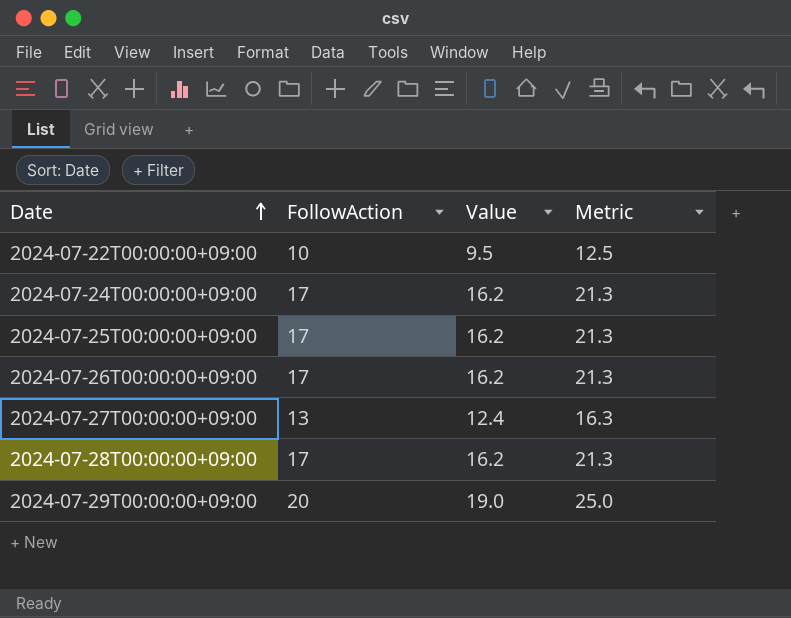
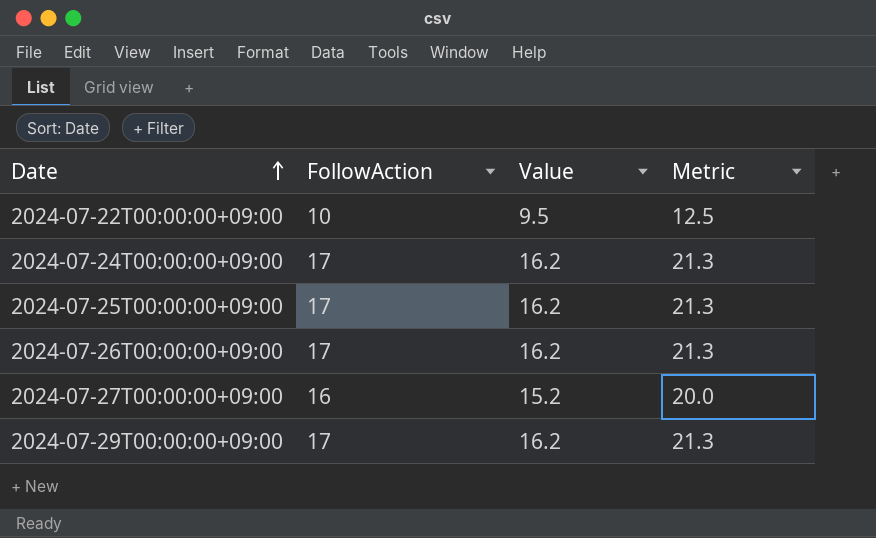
row 2024-07-28T00:00:00+09:00: 17 | 16.2 | 21.3 -> none
2024-07-27T00:00:00+09:00 | FollowAction: 13 -> 16
2024-07-27T00:00:00+09:00 | Value: 12.4 -> 15.2
2024-07-27T00:00:00+09:00 | Metric: 16.3 -> 20.0
2024-07-29T00:00:00+09:00 | FollowAction: 20 -> 17
2024-07-29T00:00:00+09:00 | Value: 19.0 -> 16.2
2024-07-29T00:00:00+09:00 | Metric: 25.0 -> 21.3

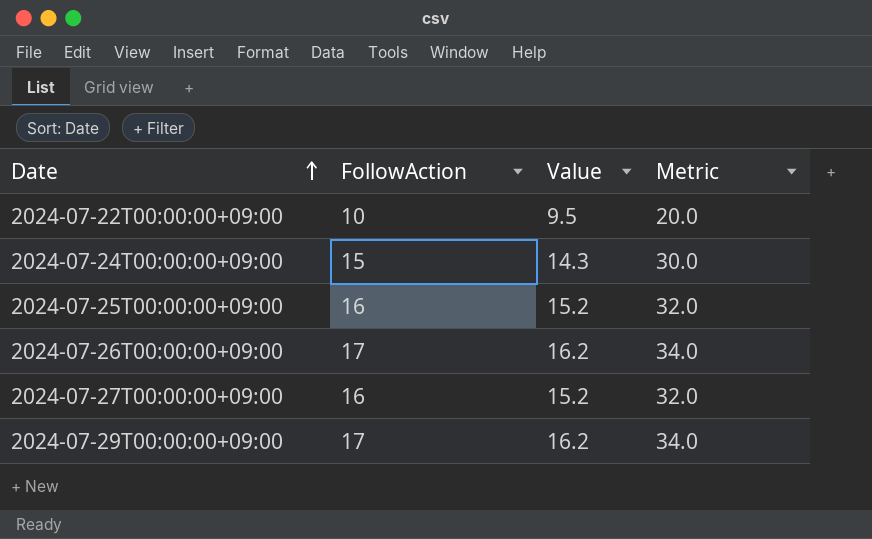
column Metric | formula: [FollowAction] * 1.25 -> [FollowAction] * 2
2024-07-24T00:00:00+09:00 | FollowAction: 17 -> 15
2024-07-24T00:00:00+09:00 | Value: 16.2 -> 14.3
2024-07-25T00:00:00+09:00 | FollowAction: 17 -> 16
2024-07-25T00:00:00+09:00 | Value: 16.2 -> 15.2

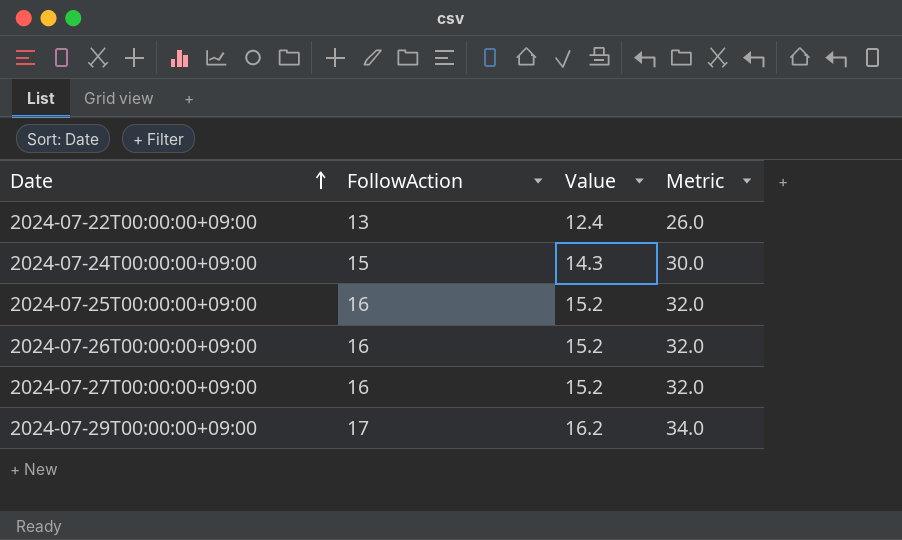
2024-07-22T00:00:00+09:00 | FollowAction: 10 -> 13
2024-07-22T00:00:00+09:00 | Value: 9.5 -> 12.4
2024-07-22T00:00:00+09:00 | Metric: 20.0 -> 26.0
2024-07-26T00:00:00+09:00 | FollowAction: 17 -> 16
2024-07-26T00:00:00+09:00 | Value: 16.2 -> 15.2
2024-07-26T00:00:00+09:00 | Metric: 34.0 -> 32.0

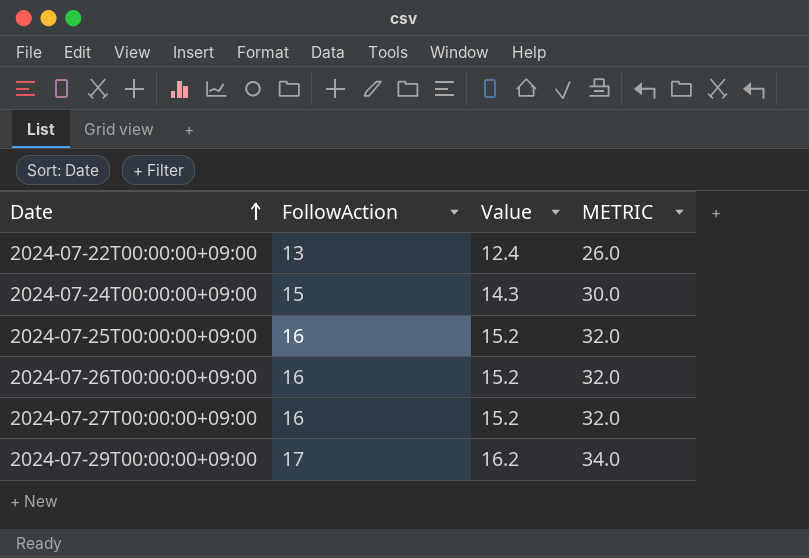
column name: Metric -> METRIC

